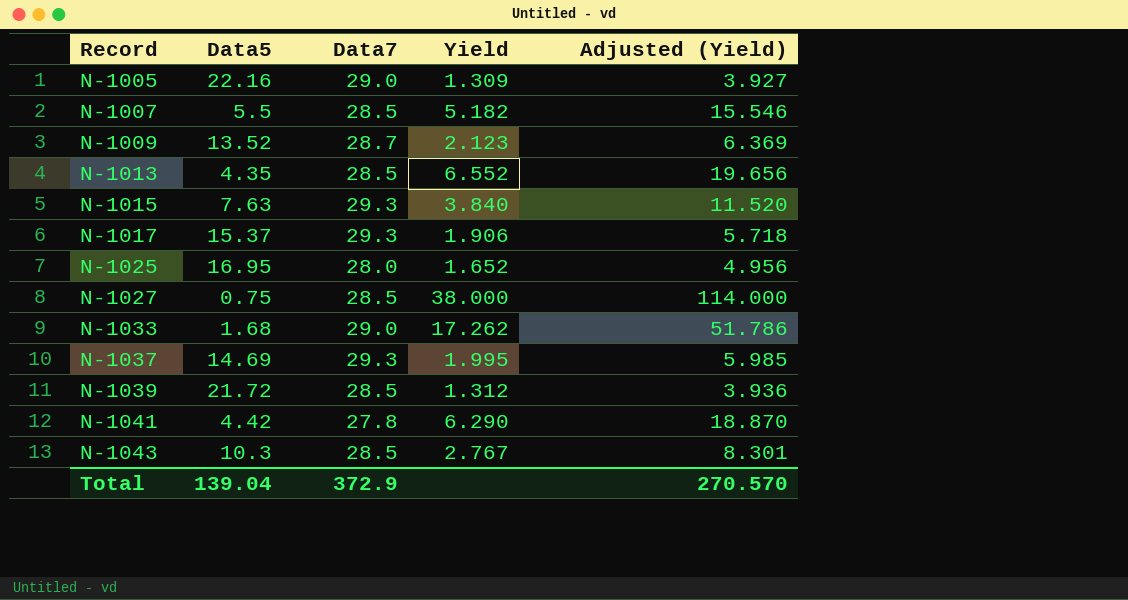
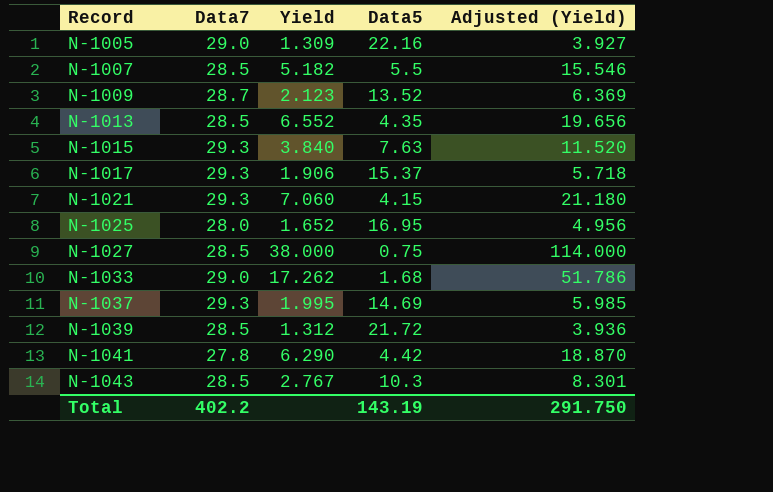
column Data5 | position: 2 -> 4
row N-1021: none -> 29.3 | 7.060 | 4.15 | 21.180
Total | Data7: 372.9 -> 402.2
Total | Data5: 139.04 -> 143.19
Total | Adjusted (Yield): 270.570 -> 291.750

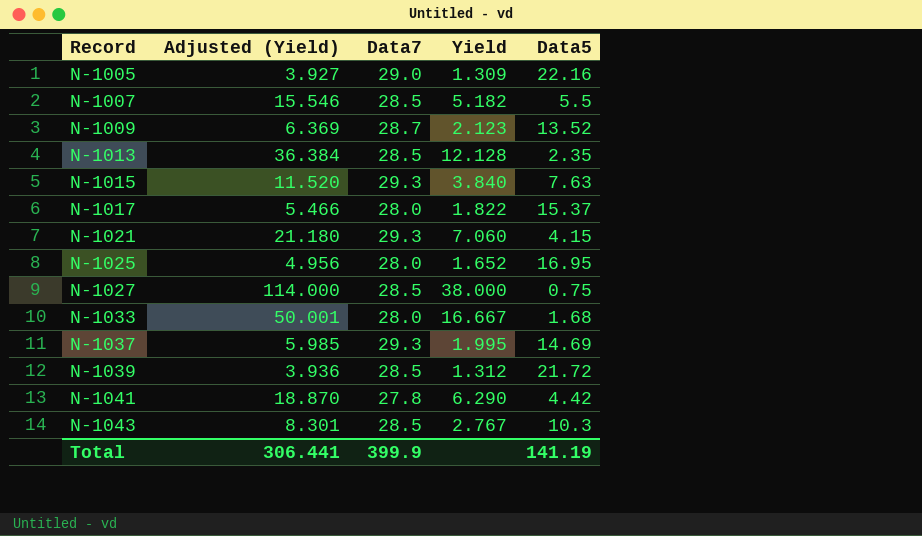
column Adjusted (Yield) | position: 5 -> 2
N-1013 | Adjusted (Yield): 19.656 -> 36.384
N-1013 | Yield: 6.552 -> 12.128
N-1013 | Data5: 4.35 -> 2.35
N-1017 | Adjusted (Yield): 5.718 -> 5.466
N-1017 | Data7: 29.3 -> 28.0
N-1017 | Yield: 1.906 -> 1.822
N-1033 | Adjusted (Yield): 51.786 -> 50.001
N-1033 | Data7: 29.0 -> 28.0
N-1033 | Yield: 17.262 -> 16.667
Total | Adjusted (Yield): 291.750 -> 306.441
Total | Data7: 402.2 -> 399.9
Total | Data5: 143.19 -> 141.19

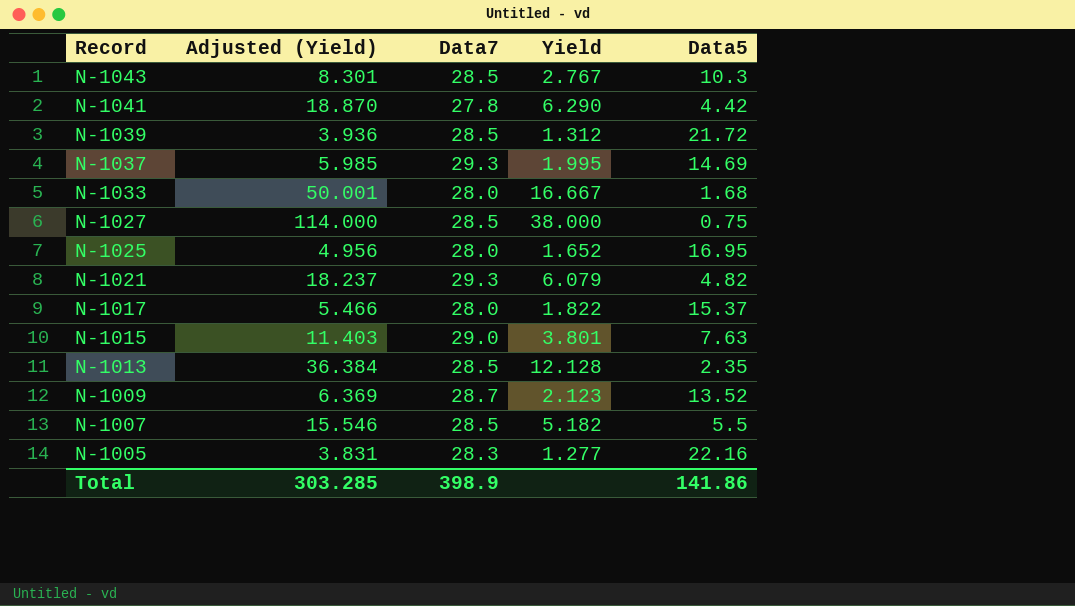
row order: Record ascending -> Record descending
N-1021 | Adjusted (Yield): 21.180 -> 18.237
N-1021 | Yield: 7.060 -> 6.079
N-1021 | Data5: 4.15 -> 4.82
N-1015 | Adjusted (Yield): 11.520 -> 11.403
N-1015 | Data7: 29.3 -> 29.0
N-1015 | Yield: 3.840 -> 3.801
N-1005 | Adjusted (Yield): 3.927 -> 3.831
N-1005 | Data7: 29.0 -> 28.3
N-1005 | Yield: 1.309 -> 1.277
Total | Adjusted (Yield): 306.441 -> 303.285
Total | Data7: 399.9 -> 398.9
Total | Data5: 141.19 -> 141.86

